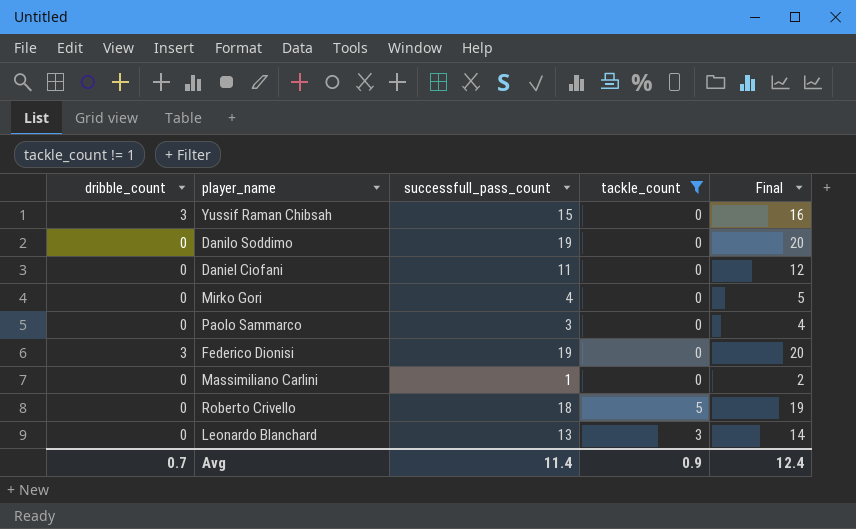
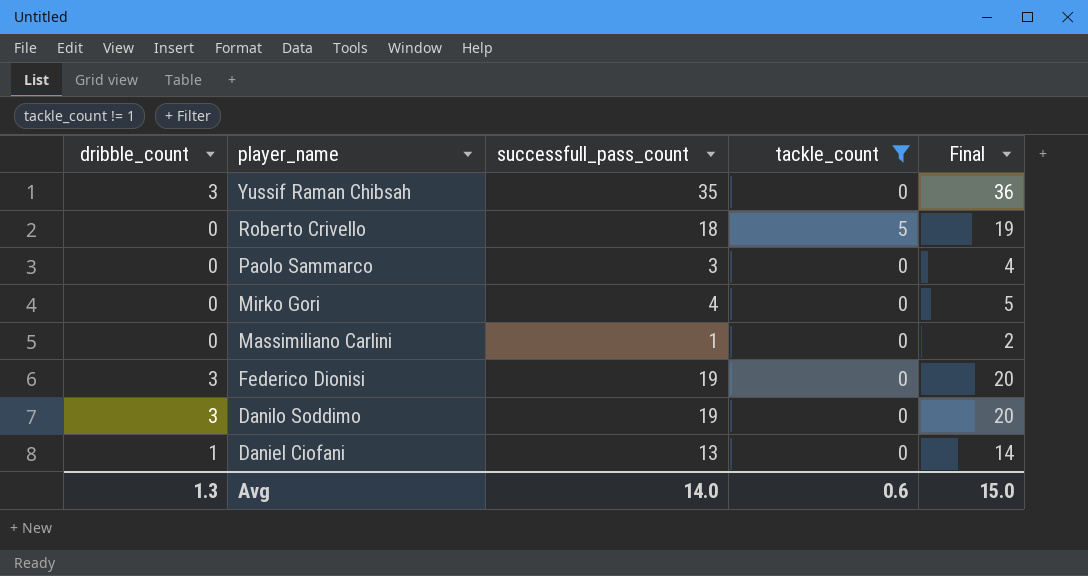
row order: none -> player_name descending
row Leonardo Blanchard: 0 | 13 | 3 | 14 -> none
Yussif Raman Chibsah | successfull_pass_count: 15 -> 35
Yussif Raman Chibsah | Final: 16 -> 36
Danilo Soddimo | dribble_count: 0 -> 3
Daniel Ciofani | dribble_count: 0 -> 1
Daniel Ciofani | successfull_pass_count: 11 -> 13
Daniel Ciofani | Final: 12 -> 14
Avg | dribble_count: 0.7 -> 1.3
Avg | successfull_pass_count: 11.4 -> 14.0
Avg | tackle_count: 0.9 -> 0.6
Avg | Final: 12.4 -> 15.0

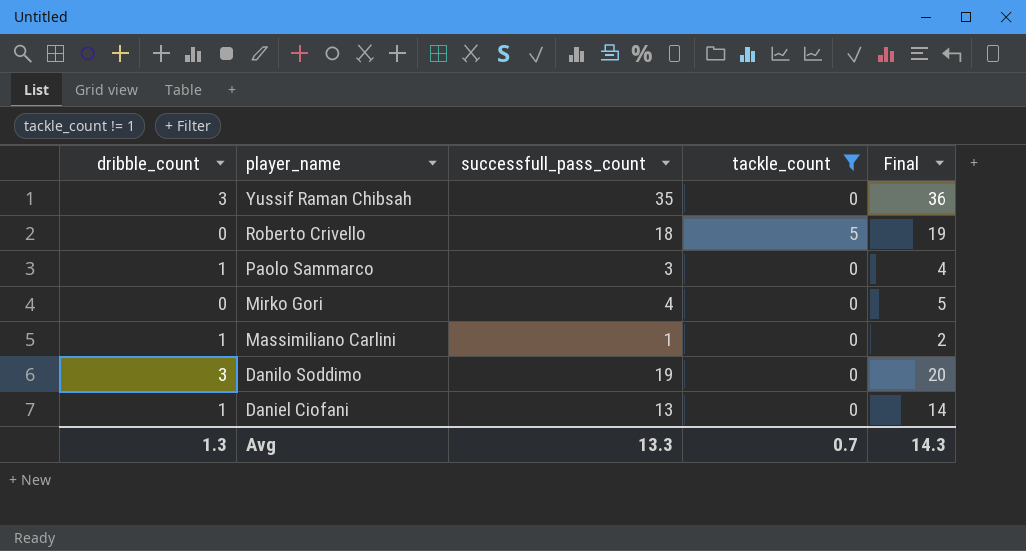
row Federico Dionisi: 3 | 19 | 0 | 20 -> none
Paolo Sammarco | dribble_count: 0 -> 1
Massimiliano Carlini | dribble_count: 0 -> 1
Avg | successfull_pass_count: 14.0 -> 13.3
Avg | tackle_count: 0.6 -> 0.7
Avg | Final: 15.0 -> 14.3

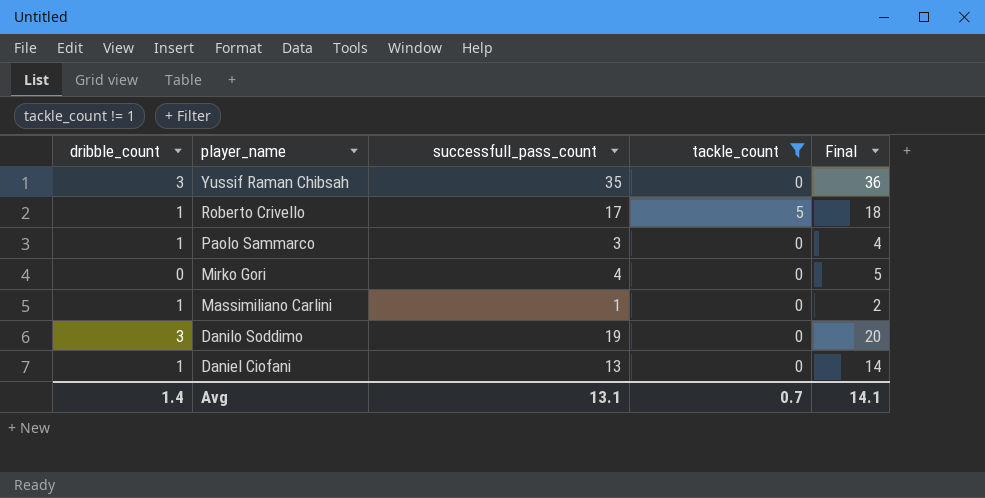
Roberto Crivello | dribble_count: 0 -> 1
Roberto Crivello | successfull_pass_count: 18 -> 17
Roberto Crivello | Final: 19 -> 18
Avg | dribble_count: 1.3 -> 1.4
Avg | successfull_pass_count: 13.3 -> 13.1
Avg | Final: 14.3 -> 14.1

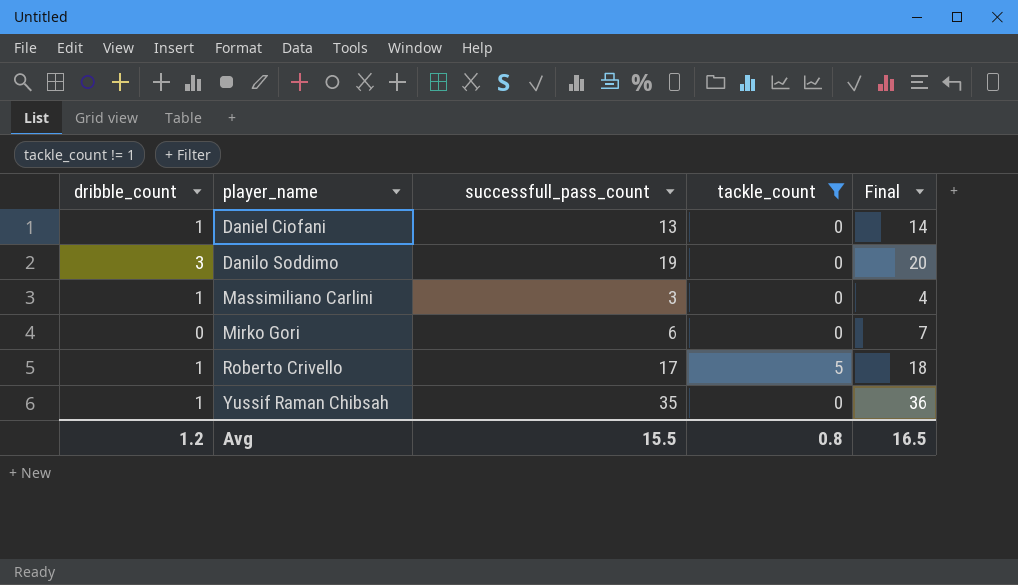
row order: player_name descending -> player_name ascending
row Paolo Sammarco: 1 | 3 | 0 | 4 -> none
Massimiliano Carlini | successfull_pass_count: 1 -> 3
Massimiliano Carlini | Final: 2 -> 4
Mirko Gori | successfull_pass_count: 4 -> 6
Mirko Gori | Final: 5 -> 7
Yussif Raman Chibsah | dribble_count: 3 -> 1
Avg | dribble_count: 1.4 -> 1.2
Avg | successfull_pass_count: 13.1 -> 15.5
Avg | tackle_count: 0.7 -> 0.8
Avg | Final: 14.1 -> 16.5

